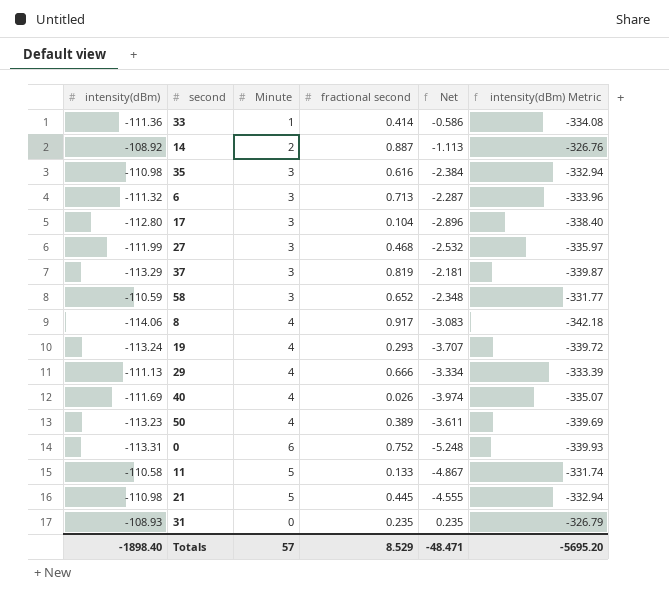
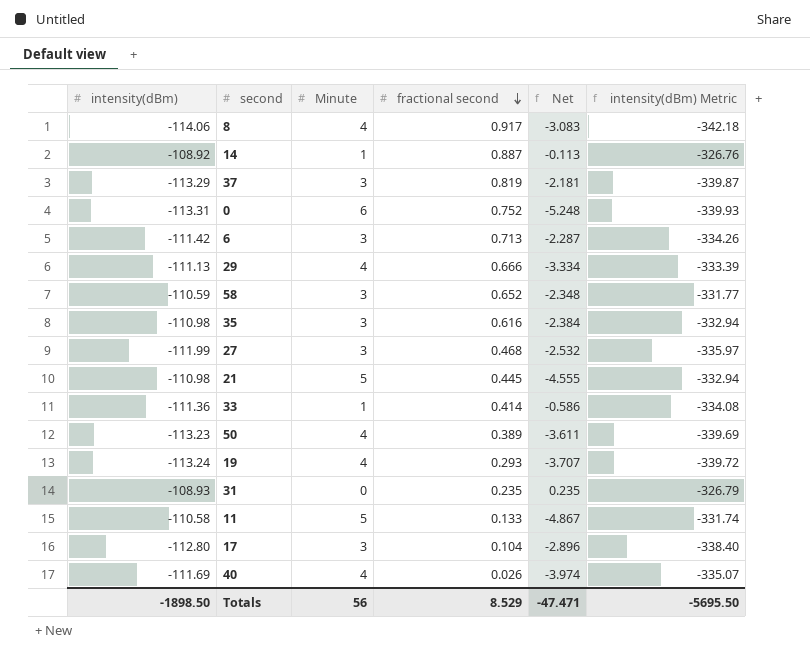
row order: none -> fractional second descending
14 | Minute: 2 -> 1
14 | Net: -1.113 -> -0.113
6 | intensity(dBm): -111.32 -> -111.42
6 | intensity(dBm) Metric: -333.96 -> -334.26
Totals | intensity(dBm): -1898.40 -> -1898.50
Totals | Minute: 57 -> 56
Totals | Net: -48.471 -> -47.471
Totals | intensity(dBm) Metric: -5695.20 -> -5695.50

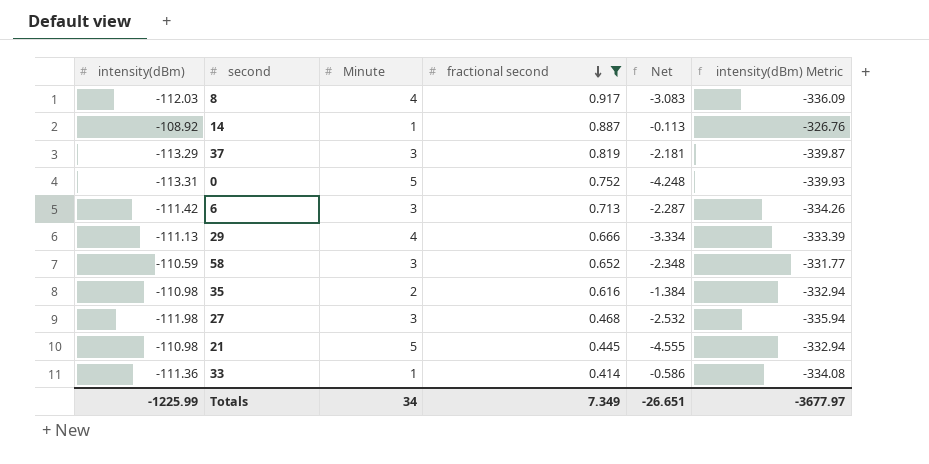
filter: none -> fractional second >= 0.414
8 | intensity(dBm): -114.06 -> -112.03
8 | intensity(dBm) Metric: -342.18 -> -336.09
0 | Minute: 6 -> 5
0 | Net: -5.248 -> -4.248
35 | Minute: 3 -> 2
35 | Net: -2.384 -> -1.384
27 | intensity(dBm): -111.99 -> -111.98
27 | intensity(dBm) Metric: -335.97 -> -335.94
Totals | intensity(dBm): -1898.50 -> -1225.99
Totals | Minute: 56 -> 34
Totals | fractional second: 8.529 -> 7.349
Totals | Net: -47.471 -> -26.651
Totals | intensity(dBm) Metric: -5695.50 -> -3677.97

